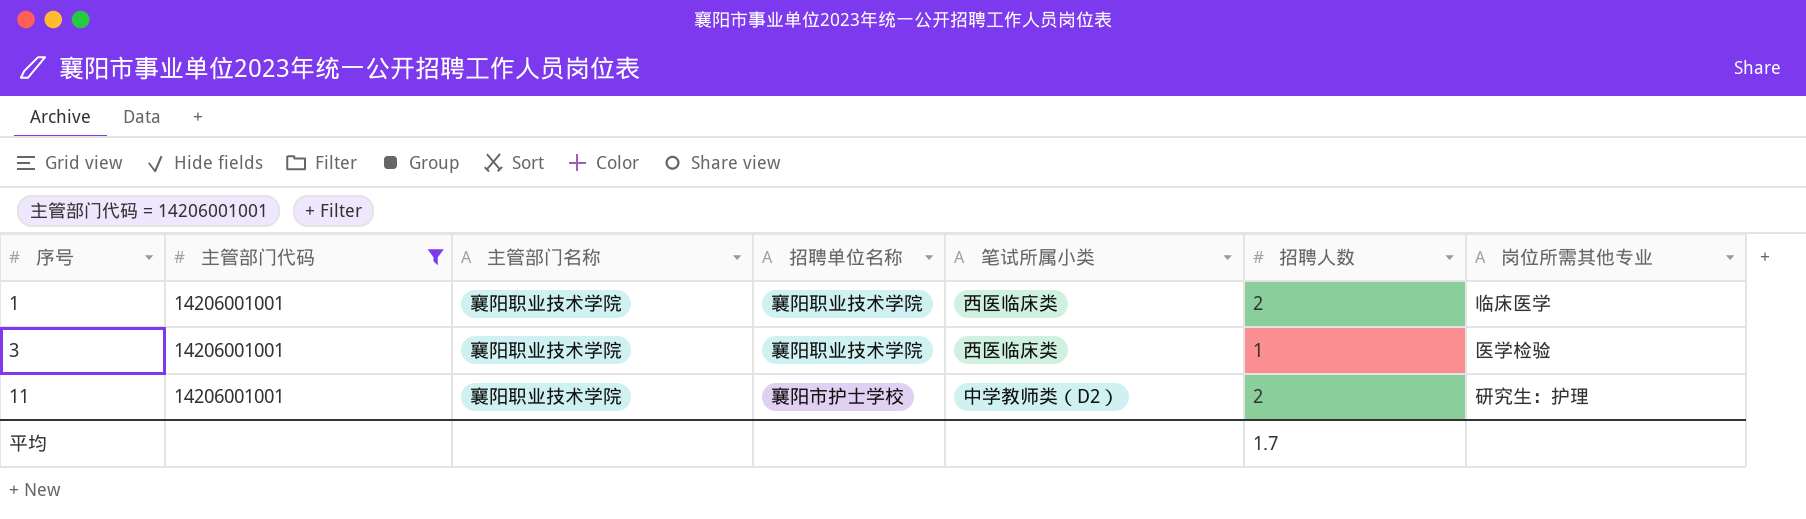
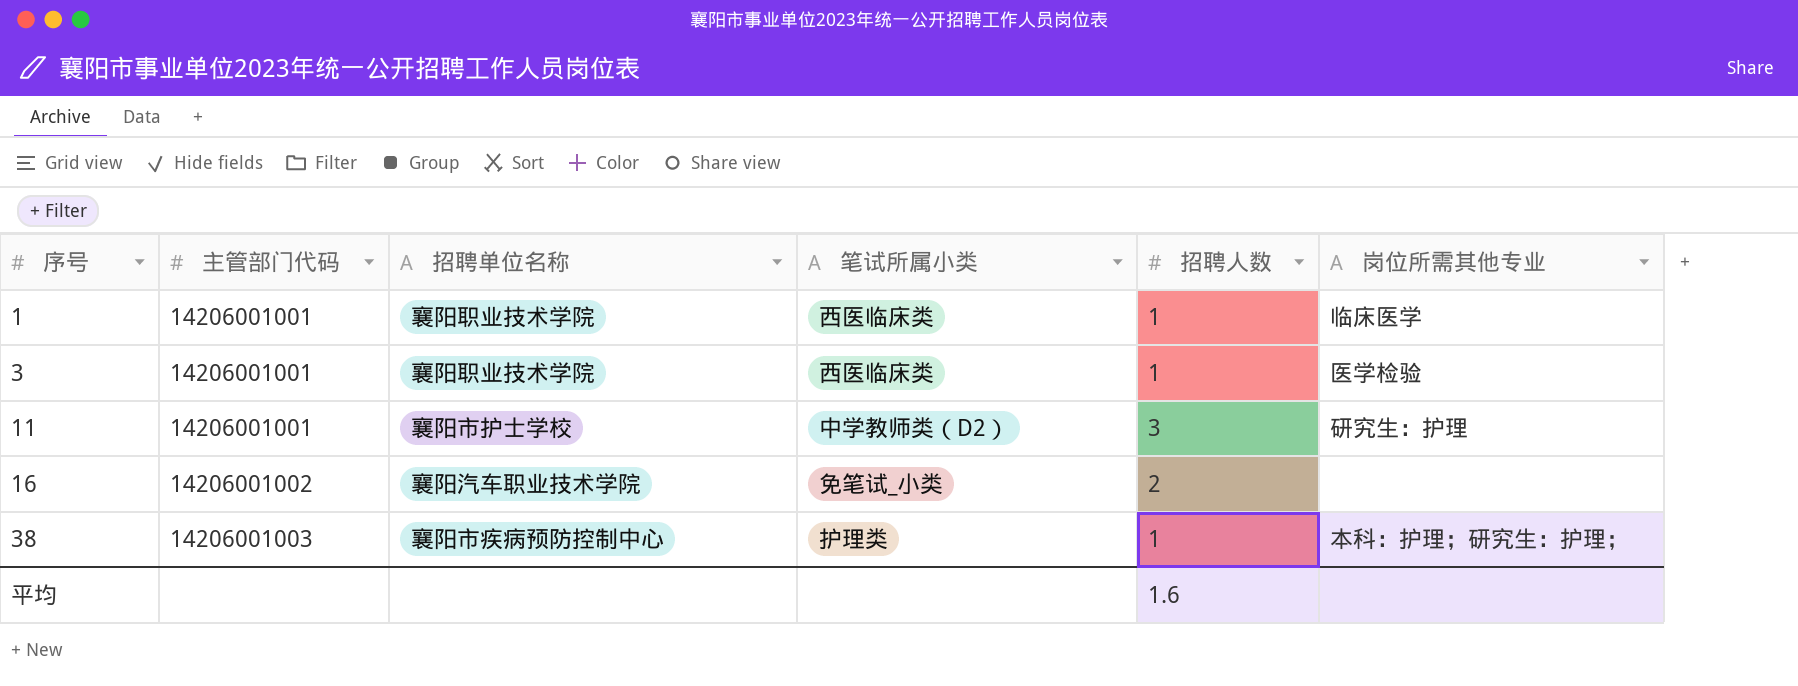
filter: 主管部门代码 = 14206001001 -> none
column 主管部门名称 | position: 3 -> none
1 | 招聘人数: 2 -> 1
11 | 招聘人数: 2 -> 3
平均 | 招聘人数: 1.7 -> 1.6

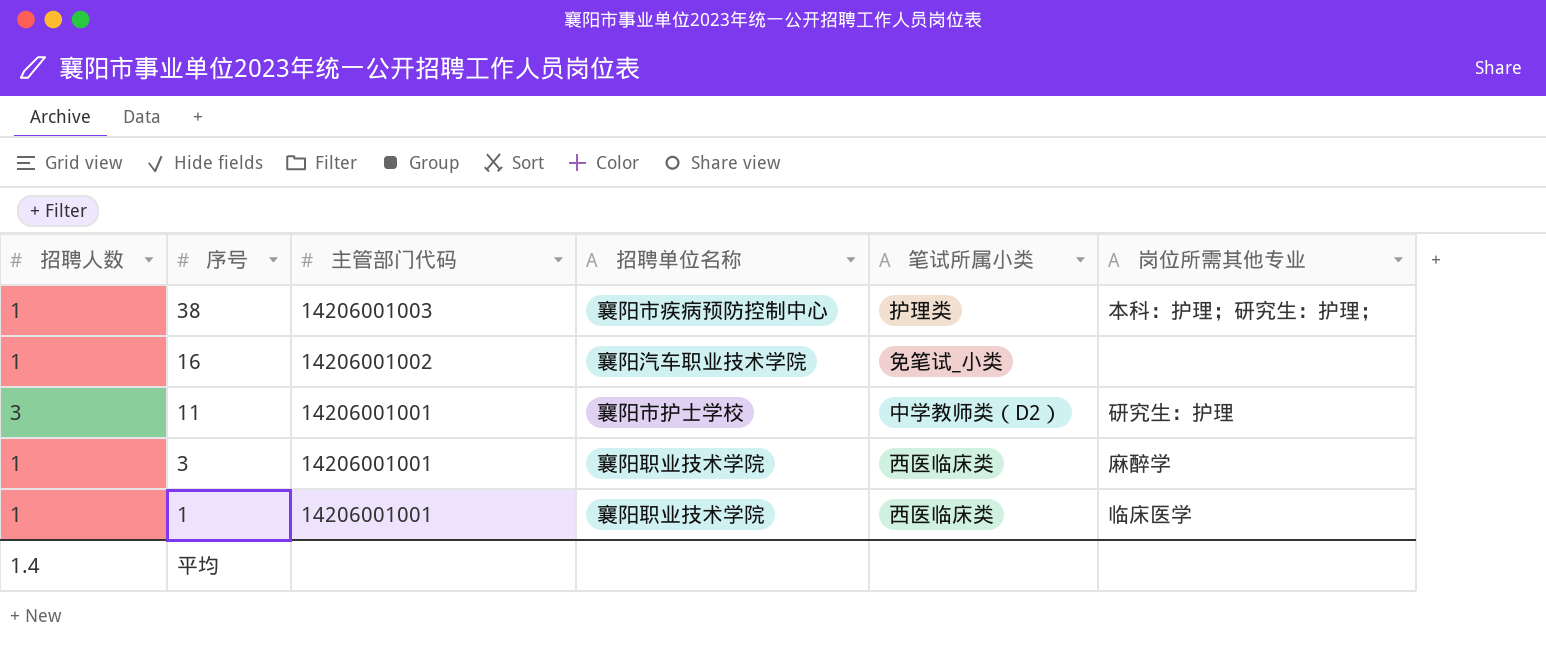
row order: 序号 ascending -> 序号 descending
column 招聘人数 | position: 5 -> 1
16 | 招聘人数: 2 -> 1
3 | 岗位所需其他专业: 医学检验 -> 麻醉学
平均 | 招聘人数: 1.6 -> 1.4

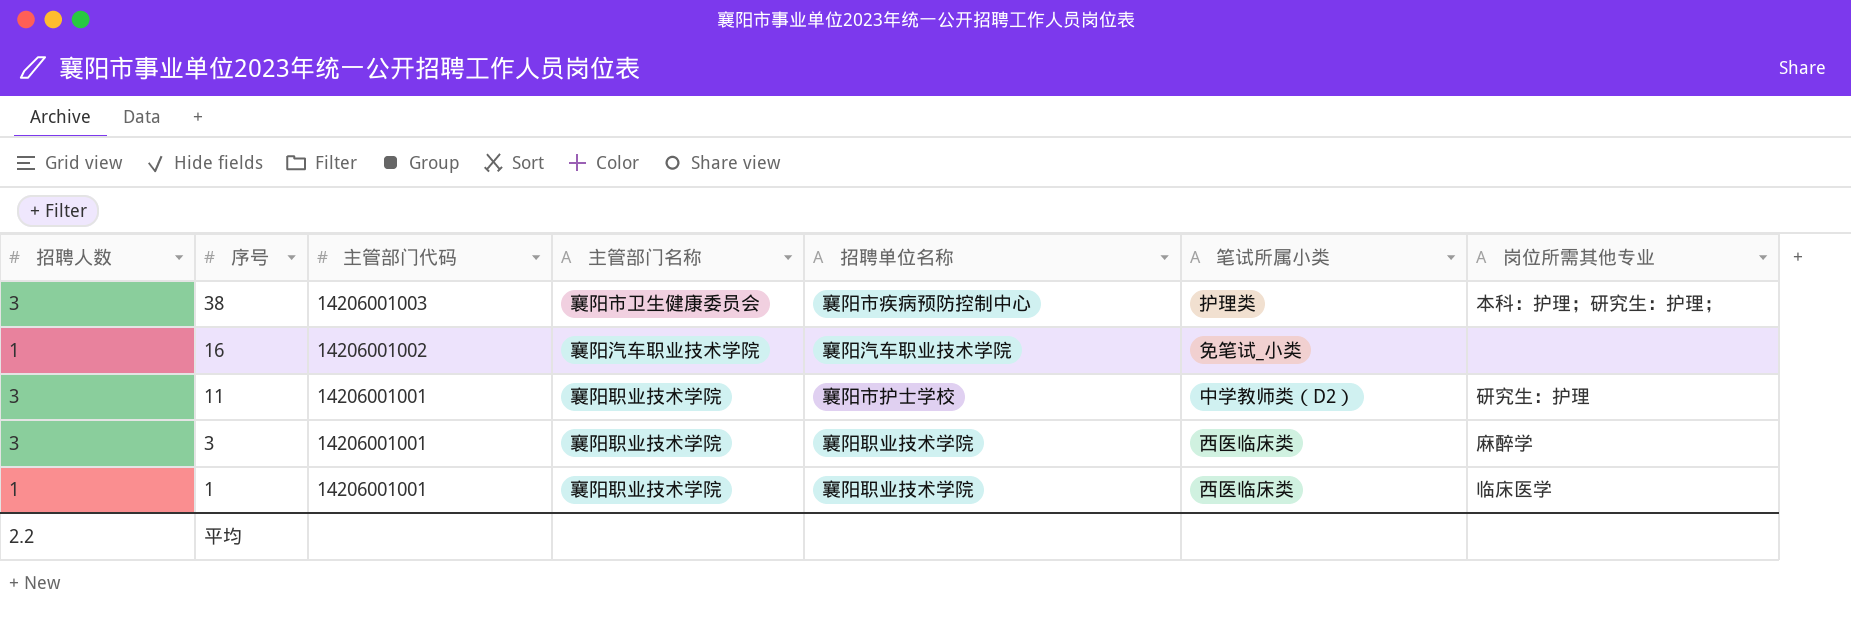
column 主管部门名称 | position: none -> 4
38 | 招聘人数: 1 -> 3
3 | 招聘人数: 1 -> 3
平均 | 招聘人数: 1.4 -> 2.2

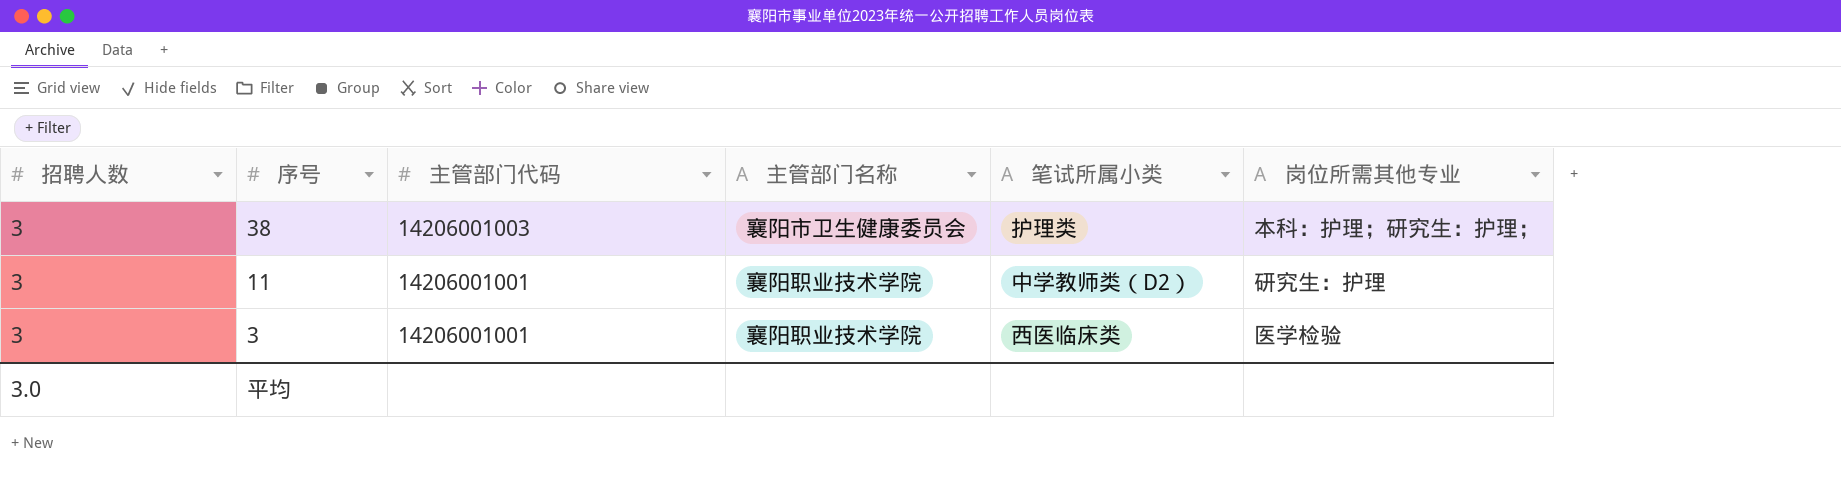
column 招聘单位名称 | position: 5 -> none
row 16: 1 | 14206001002 | 襄阳汽车职业技术学院 | 襄阳汽车职业技术学院 | 免笔试_小类 | none -> none
row 1: 1 | 14206001001 | 襄阳职业技术学院 | 襄阳职业技术学院 | 西医临床类 | 临床医学 -> none
3 | 岗位所需其他专业: 麻醉学 -> 医学检验
平均 | 招聘人数: 2.2 -> 3.0

